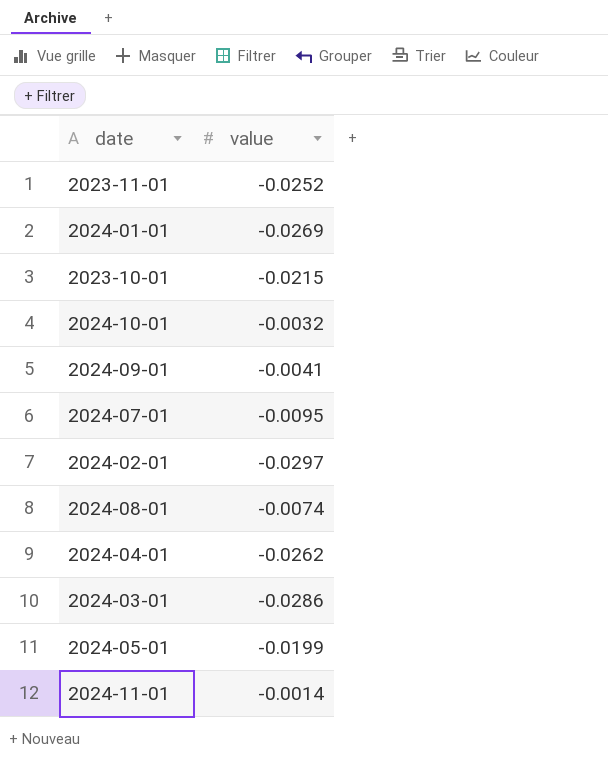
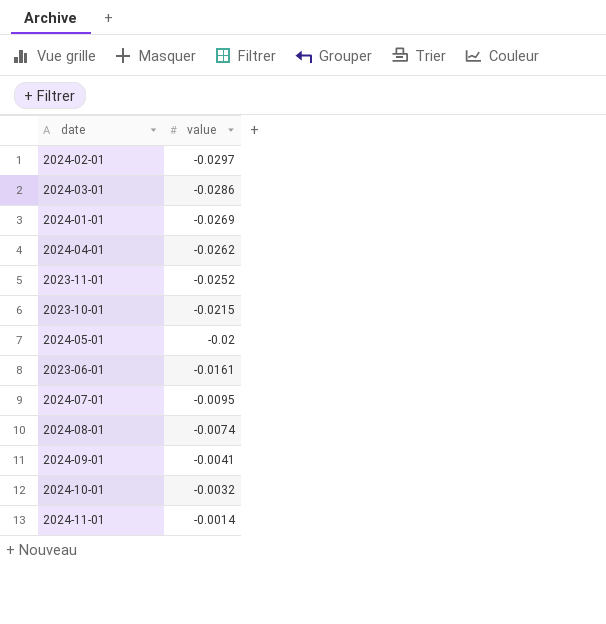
row order: none -> value ascending
2024-05-01 | value: -0.0199 -> -0.02
row 2023-06-01: none -> -0.0161

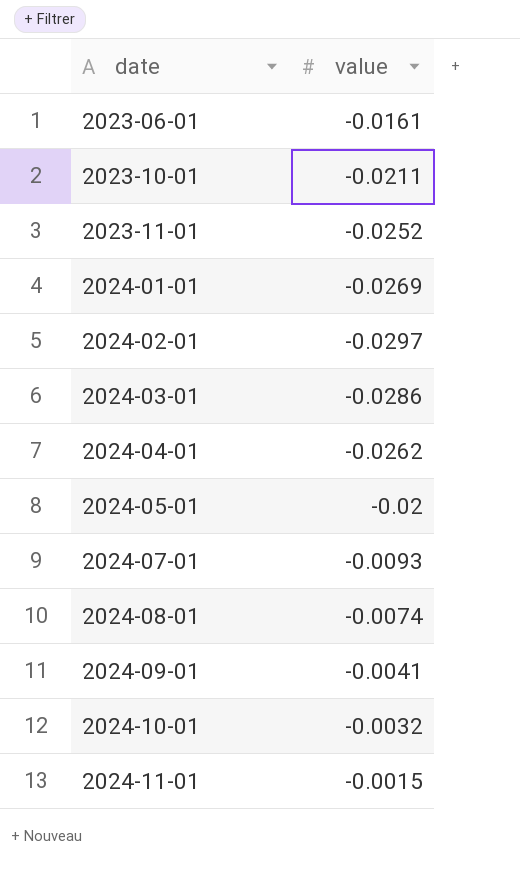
row order: value ascending -> date ascending
2023-10-01 | value: -0.0215 -> -0.0211
2024-07-01 | value: -0.0095 -> -0.0093
2024-11-01 | value: -0.0014 -> -0.0015

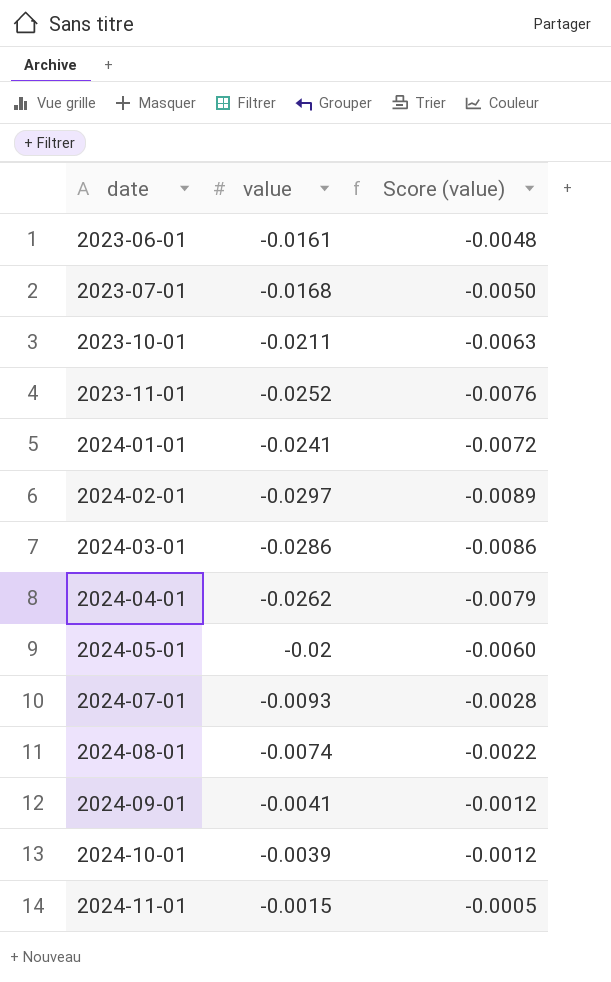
column Score (value) | formula: none -> [value] * 0.3
row 2023-07-01: none -> -0.0168 | -0.0050
2024-01-01 | value: -0.0269 -> -0.0241
2024-10-01 | value: -0.0032 -> -0.0039

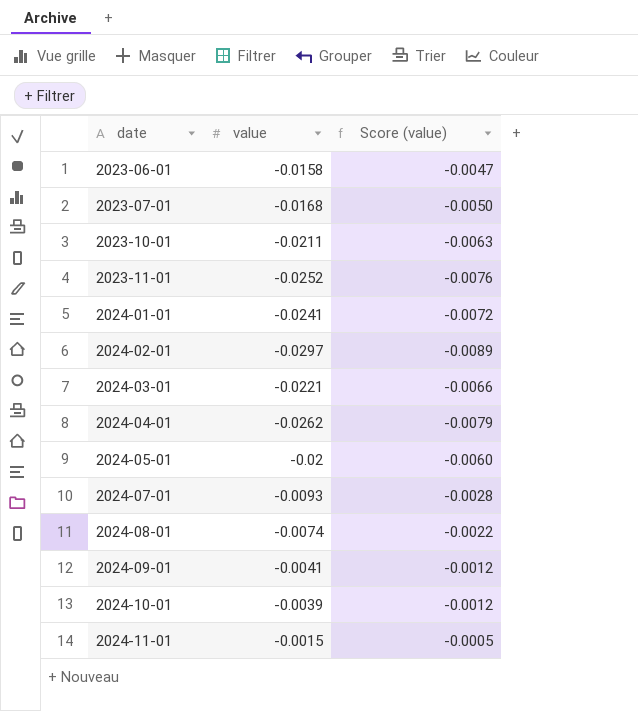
2023-06-01 | value: -0.0161 -> -0.0158
2023-06-01 | Score (value): -0.0048 -> -0.0047
2024-03-01 | value: -0.0286 -> -0.0221
2024-03-01 | Score (value): -0.0086 -> -0.0066

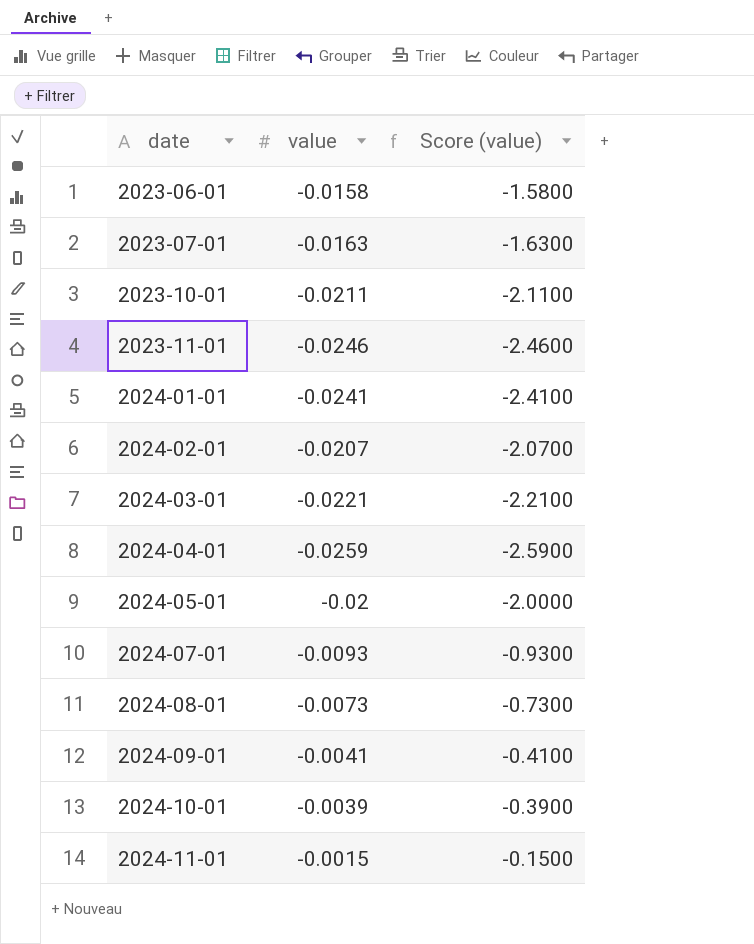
column Score (value) | formula: [value] * 0.3 -> [value] * 100
2023-07-01 | value: -0.0168 -> -0.0163
2023-11-01 | value: -0.0252 -> -0.0246
2024-02-01 | value: -0.0297 -> -0.0207
2024-04-01 | value: -0.0262 -> -0.0259
2024-08-01 | value: -0.0074 -> -0.0073

